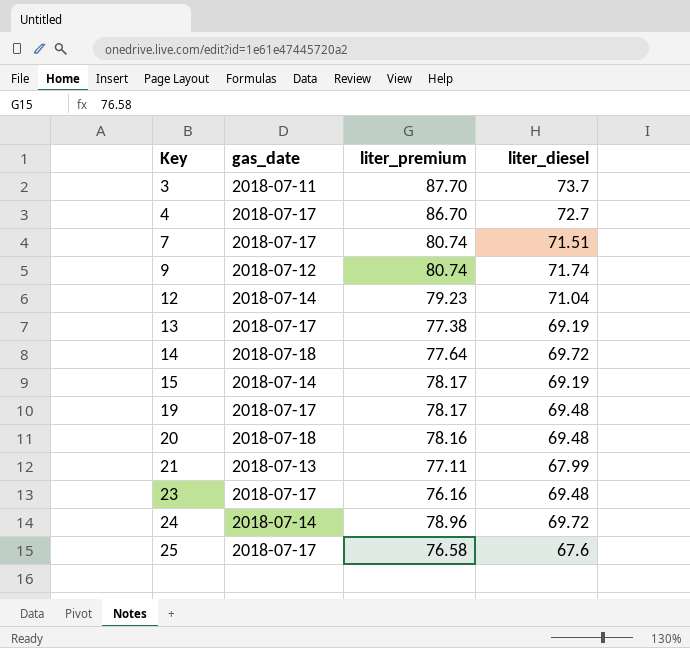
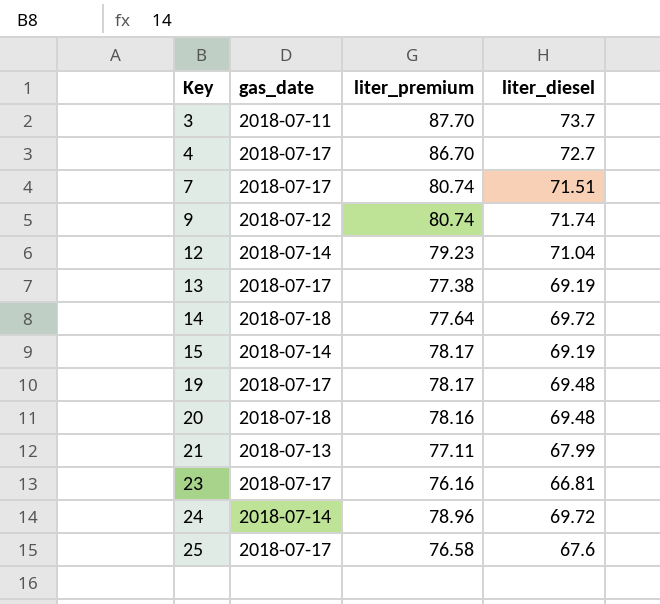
23 | liter_diesel: 69.48 -> 66.81

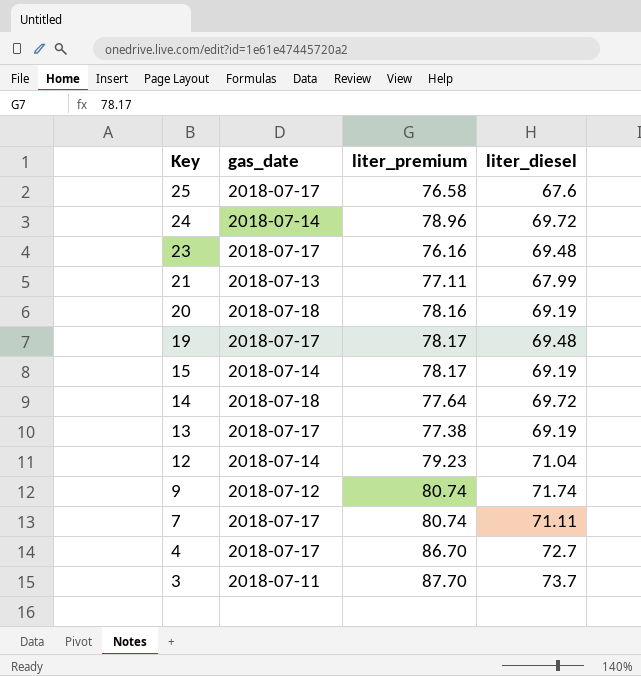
row order: Key ascending -> Key descending
23 | liter_diesel: 66.81 -> 69.48
20 | liter_diesel: 69.48 -> 69.19
7 | liter_diesel: 71.51 -> 71.11

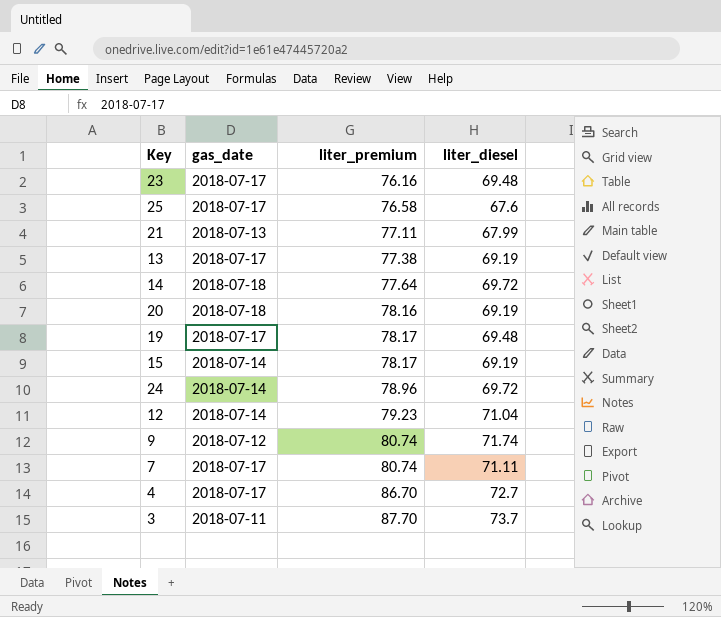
row order: Key descending -> liter_premium ascending

